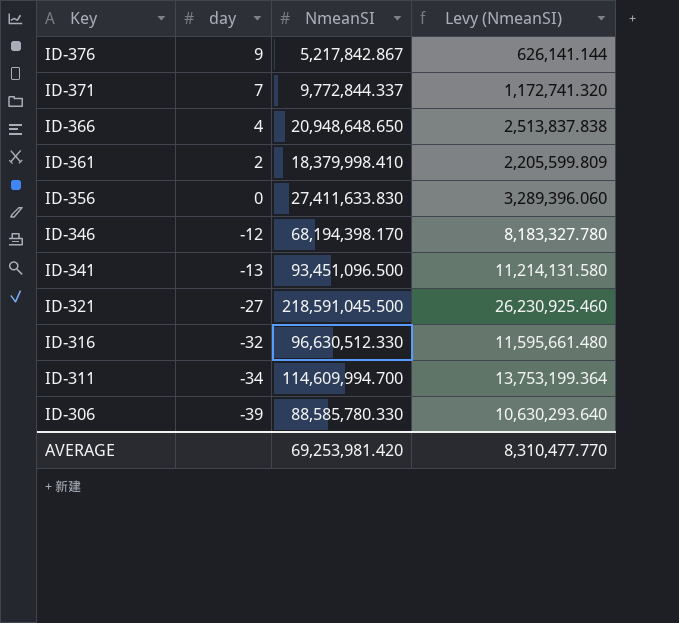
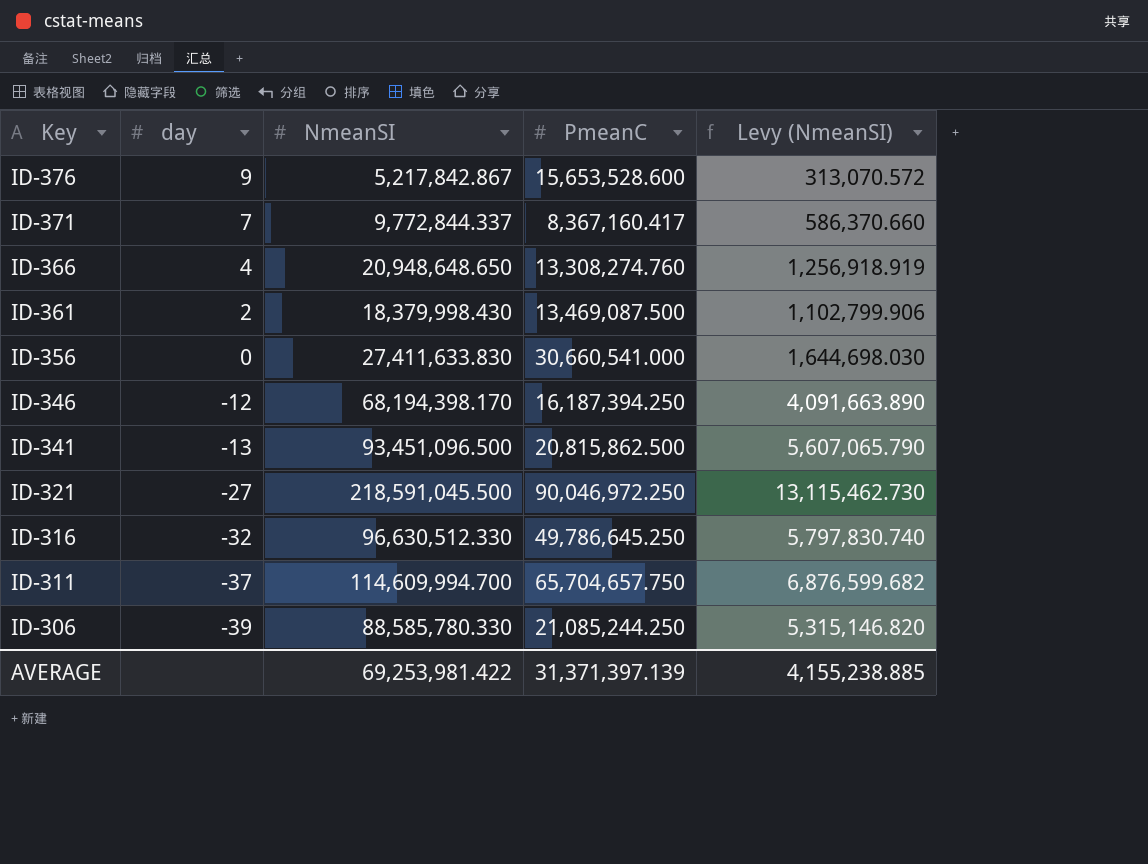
column PmeanC | position: none -> 4
column Levy (NmeanSI) | formula: [NmeanSI] * 0.12 -> [NmeanSI] * 0.06
ID-361 | NmeanSI: 18,379,998.410 -> 18,379,998.430
ID-311 | day: -34 -> -37
AVERAGE | NmeanSI: 69,253,981.420 -> 69,253,981.422
AVERAGE | Levy (NmeanSI): 8,310,477.770 -> 4,155,238.885

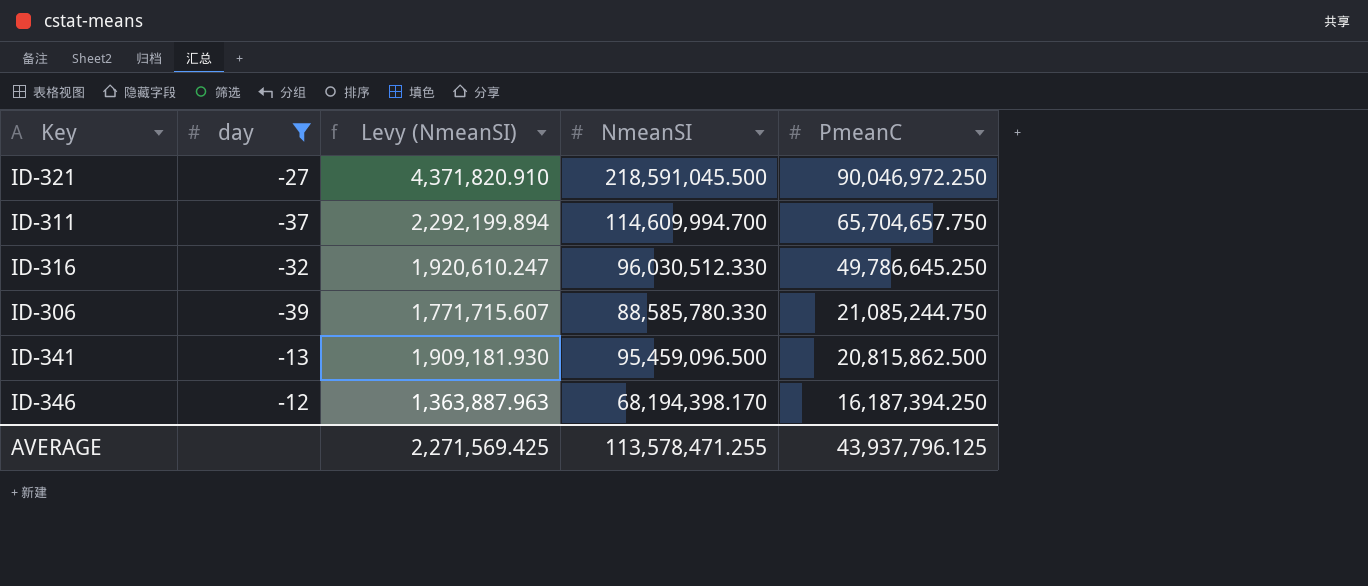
filter: none -> day <= -12
row order: Key descending -> PmeanC descending
column Levy (NmeanSI) | formula: [NmeanSI] * 0.06 -> [NmeanSI] * 0.02
column Levy (NmeanSI) | position: 5 -> 3
ID-316 | NmeanSI: 96,630,512.330 -> 96,030,512.330
ID-306 | PmeanC: 21,085,244.250 -> 21,085,244.750
ID-341 | NmeanSI: 93,451,096.500 -> 95,459,096.500
AVERAGE | Levy (NmeanSI): 4,155,238.885 -> 2,271,569.425
AVERAGE | NmeanSI: 69,253,981.422 -> 113,578,471.255
AVERAGE | PmeanC: 31,371,397.139 -> 43,937,796.125

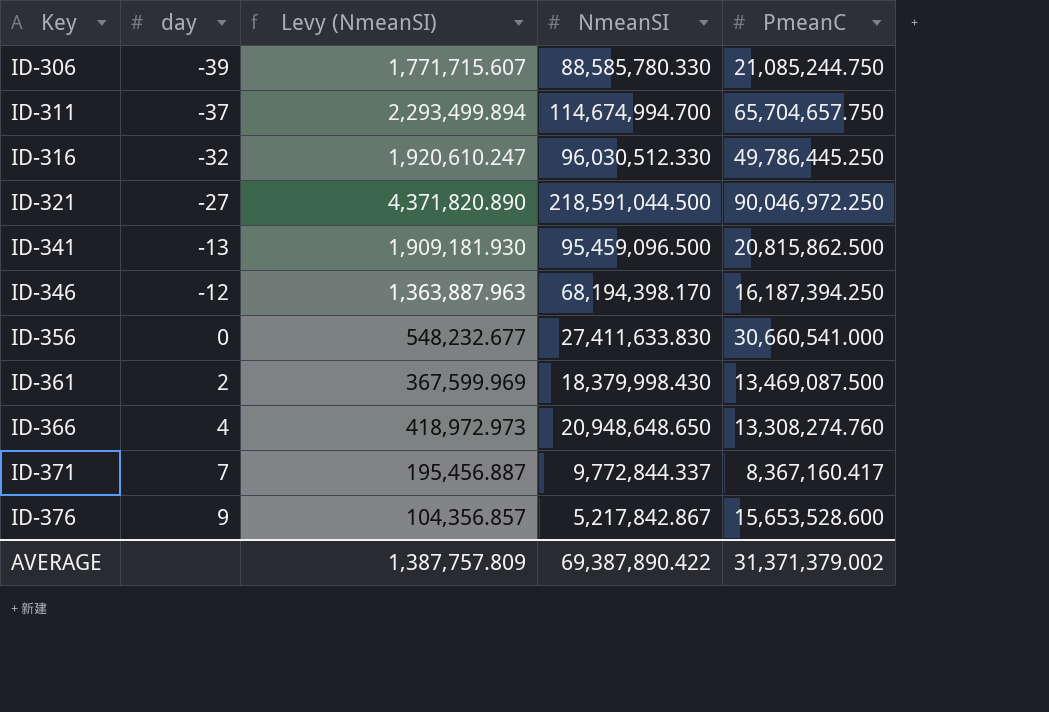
filter: day <= -12 -> none
row order: PmeanC descending -> Key ascending
ID-311 | Levy (NmeanSI): 2,292,199.894 -> 2,293,499.894
ID-311 | NmeanSI: 114,609,994.700 -> 114,674,994.700
ID-316 | PmeanC: 49,786,645.250 -> 49,786,445.250
ID-321 | Levy (NmeanSI): 4,371,820.910 -> 4,371,820.890
ID-321 | NmeanSI: 218,591,045.500 -> 218,591,044.500
AVERAGE | Levy (NmeanSI): 2,271,569.425 -> 1,387,757.809
AVERAGE | NmeanSI: 113,578,471.255 -> 69,387,890.422
AVERAGE | PmeanC: 43,937,796.125 -> 31,371,379.002

